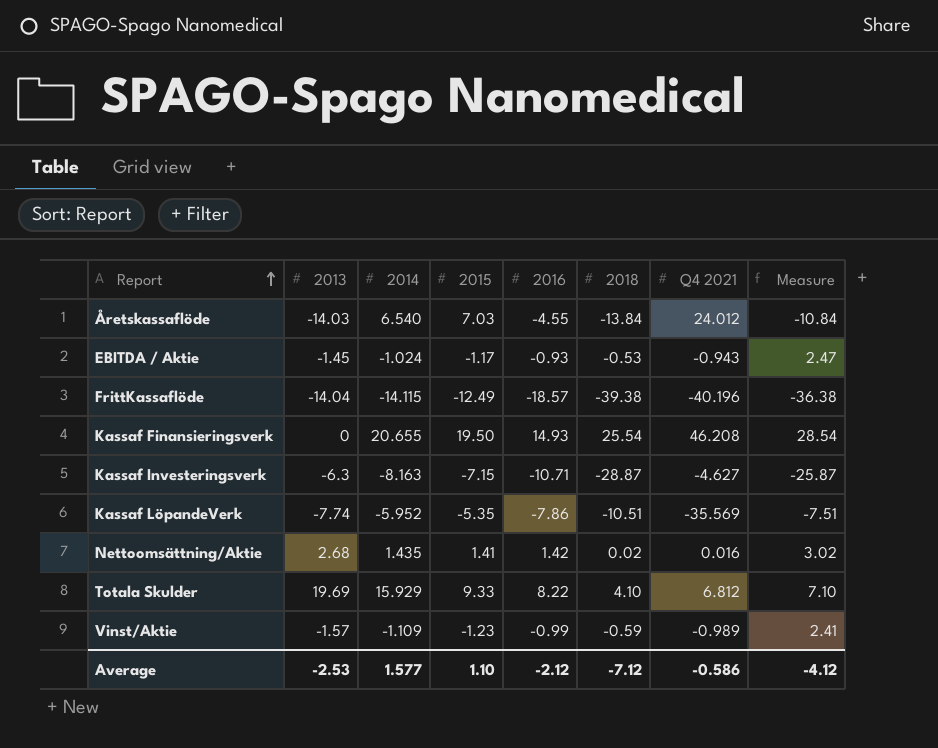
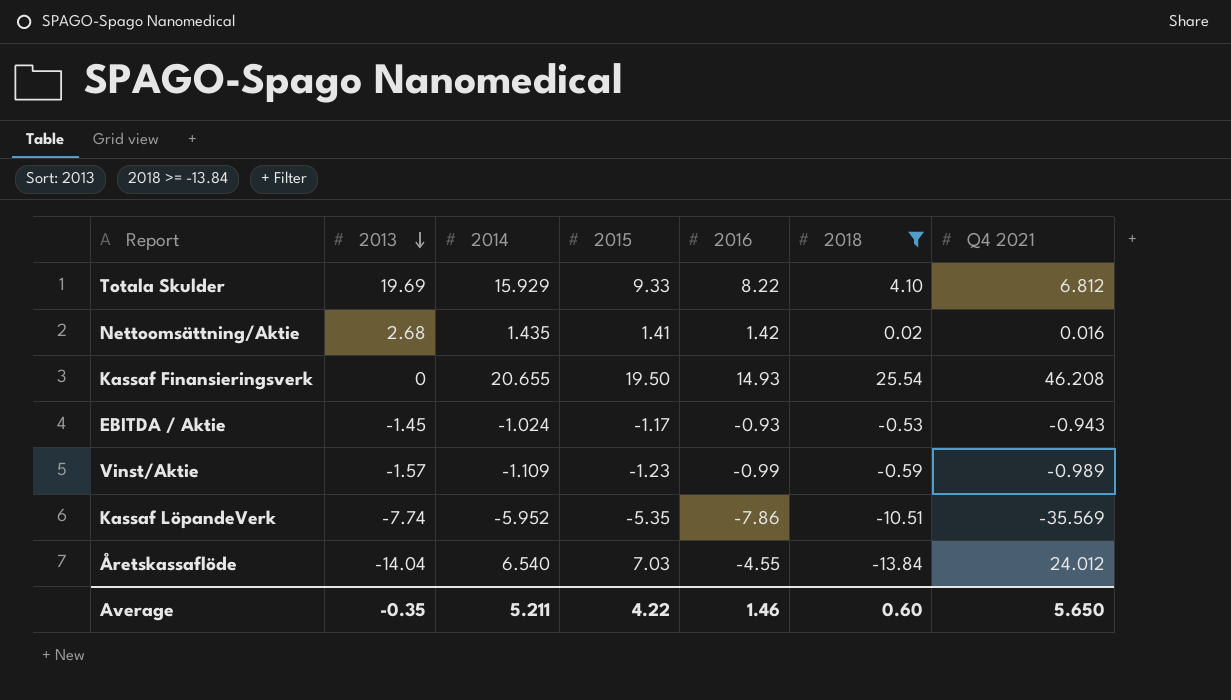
filter: none -> 2018 >= -13.84
row order: Report ascending -> 2013 descending
column Measure | formula: [2018] + 3 -> none
Åretskassaflöde | 2013: -14.03 -> -14.04
Average | 2013: -2.53 -> -0.35
Average | 2014: 1.577 -> 5.211
Average | 2015: 1.10 -> 4.22
Average | 2016: -2.12 -> 1.46
Average | 2018: -7.12 -> 0.60
Average | Q4 2021: -0.586 -> 5.650

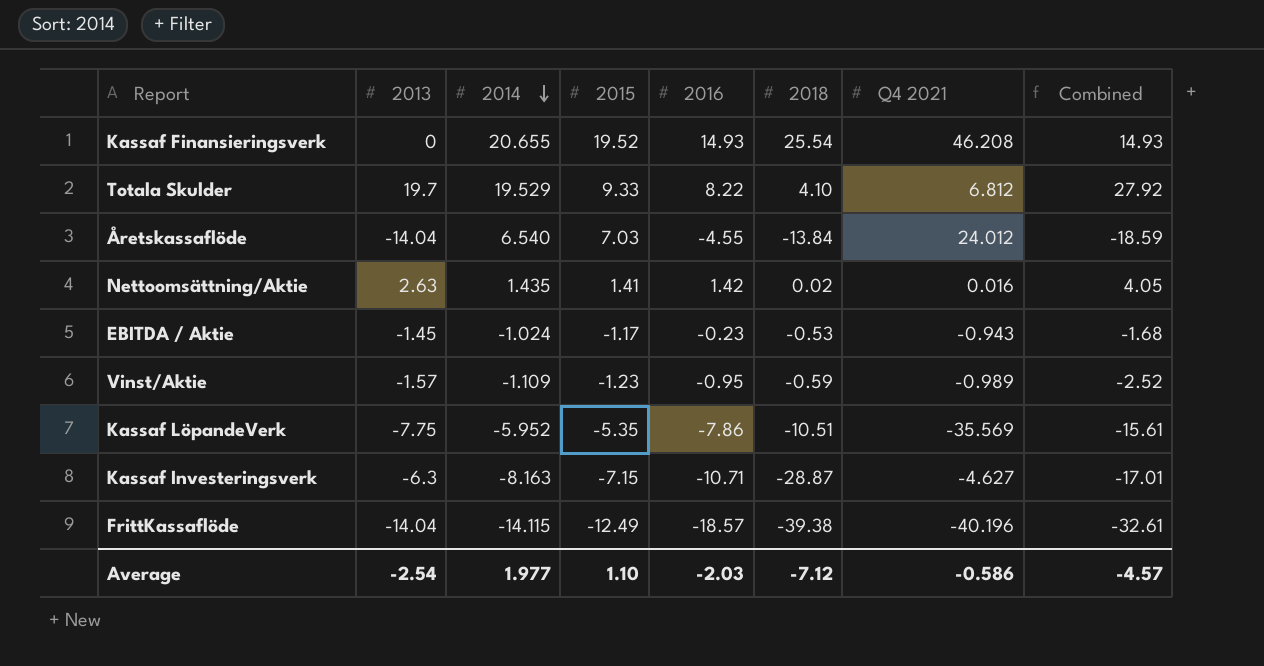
filter: 2018 >= -13.84 -> none
row order: 2013 descending -> 2014 descending
column Combined | formula: none -> [2013] + [2016]
Kassaf Finansieringsverk | 2015: 19.50 -> 19.52
Totala Skulder | 2013: 19.69 -> 19.7
Totala Skulder | 2014: 15.929 -> 19.529
Nettoomsättning/Aktie | 2013: 2.68 -> 2.63
EBITDA / Aktie | 2016: -0.93 -> -0.23
Vinst/Aktie | 2016: -0.99 -> -0.95
Kassaf LöpandeVerk | 2013: -7.74 -> -7.75
Average | 2013: -0.35 -> -2.54
Average | 2014: 5.211 -> 1.977
Average | 2015: 4.22 -> 1.10
Average | 2016: 1.46 -> -2.03
Average | 2018: 0.60 -> -7.12
Average | Q4 2021: 5.650 -> -0.586

